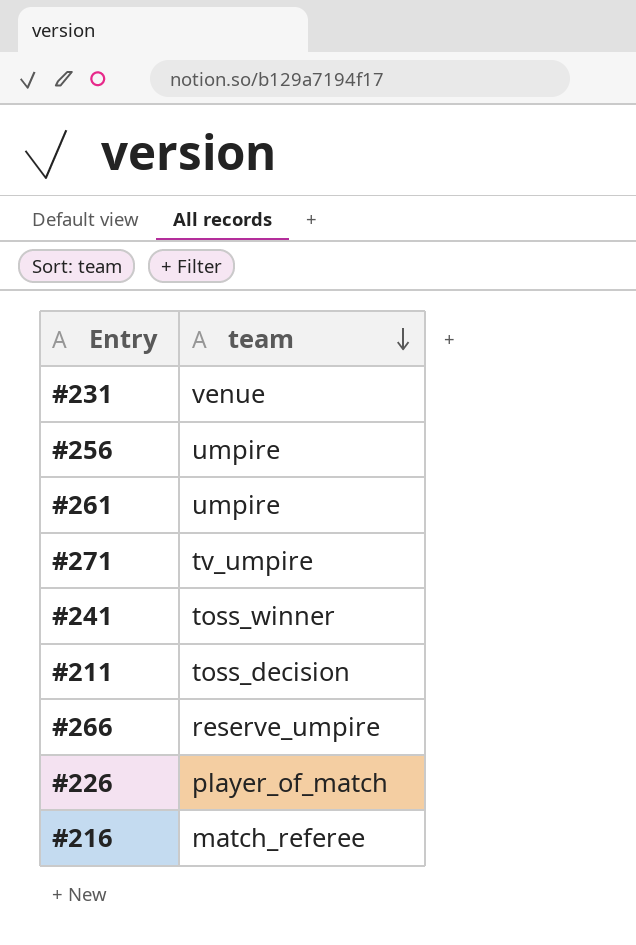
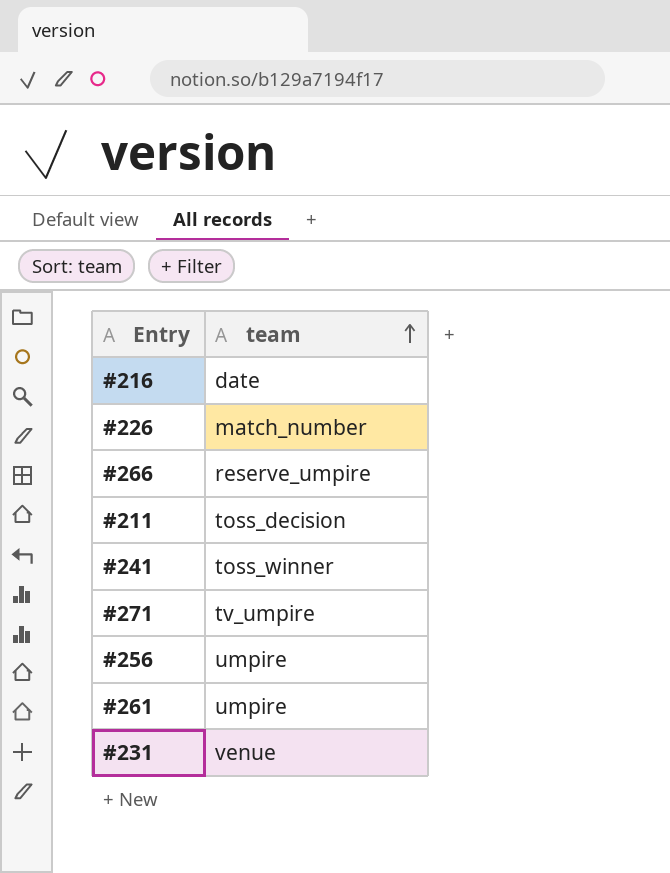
row order: team descending -> team ascending
#216 | team: match_referee -> date
#226 | team: player_of_match -> match_number

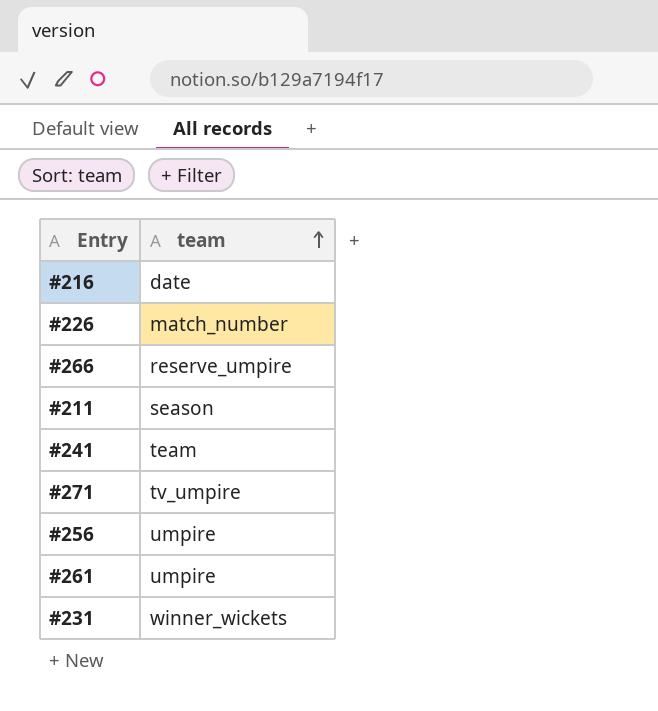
#211 | team: toss_decision -> season
#241 | team: toss_winner -> team
#231 | team: venue -> winner_wickets

